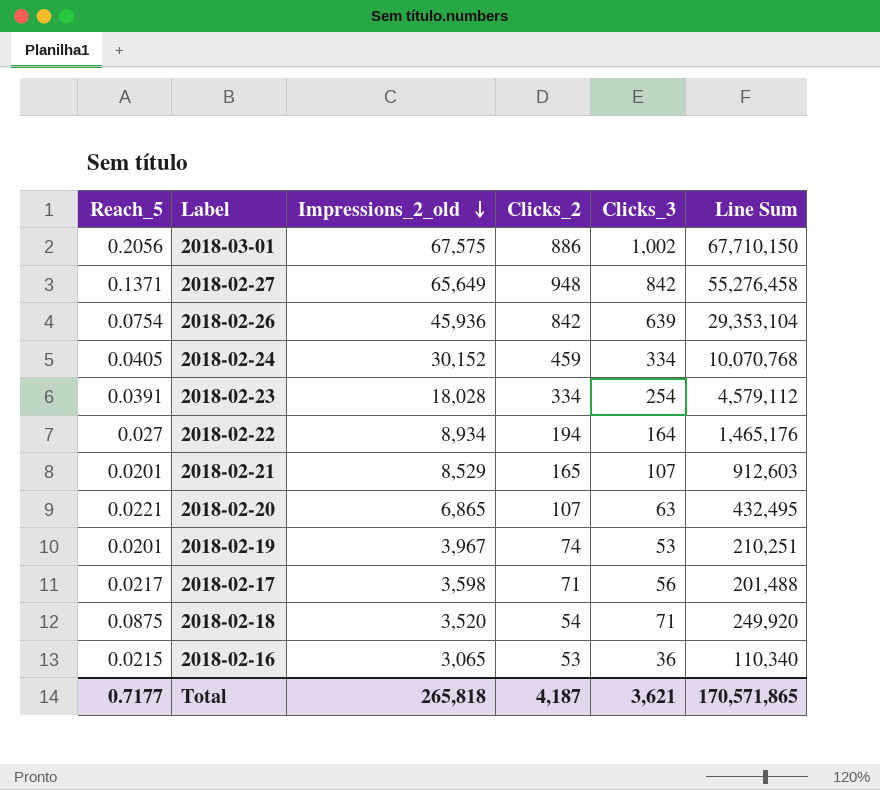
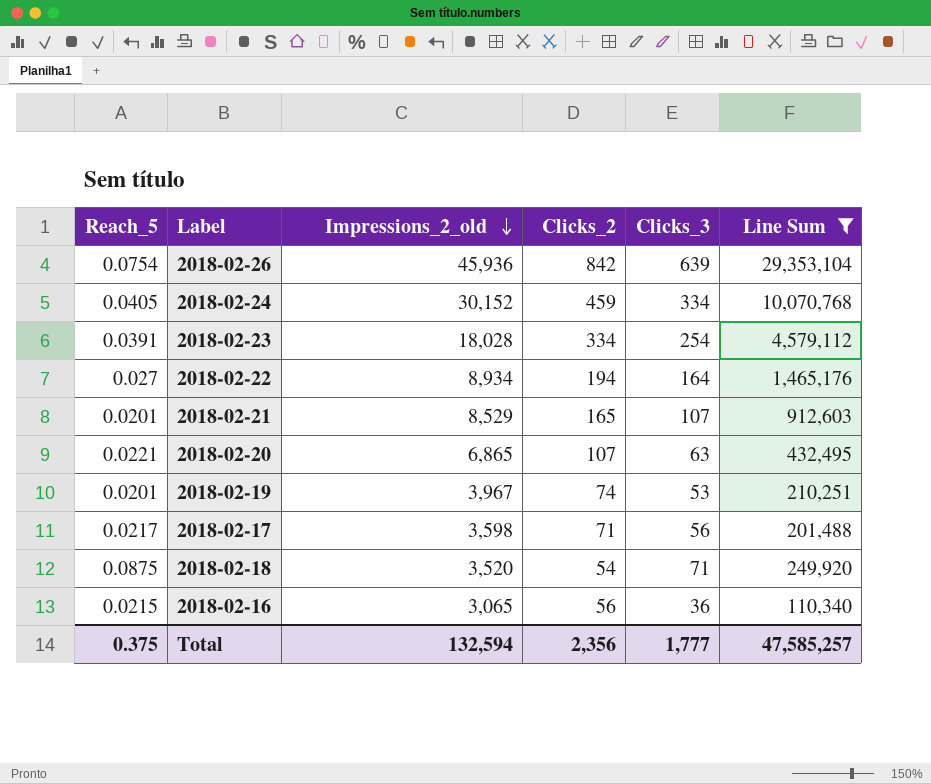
filter: none -> Line Sum <= 29,353,104
2018-02-16 | Clicks_2: 53 -> 56
Total | Reach_5: 0.7177 -> 0.375
Total | Impressions_2_old: 265,818 -> 132,594
Total | Clicks_2: 4,187 -> 2,356
Total | Clicks_3: 3,621 -> 1,777
Total | Line Sum: 170,571,865 -> 47,585,257

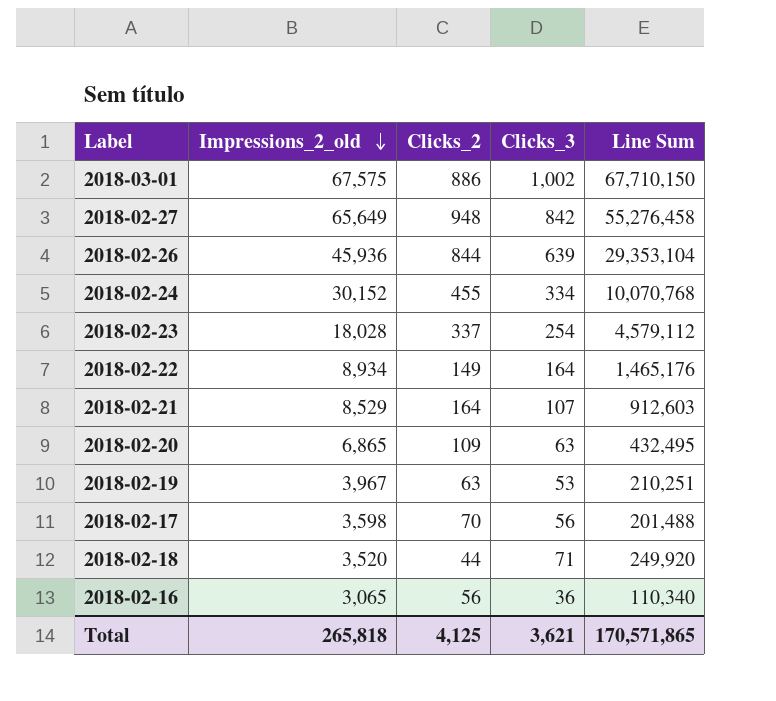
filter: Line Sum <= 29,353,104 -> none
column Reach_5 | position: 1 -> none
2018-02-26 | Clicks_2: 842 -> 844
2018-02-24 | Clicks_2: 459 -> 455
2018-02-23 | Clicks_2: 334 -> 337
2018-02-22 | Clicks_2: 194 -> 149
2018-02-21 | Clicks_2: 165 -> 164
2018-02-20 | Clicks_2: 107 -> 109
2018-02-19 | Clicks_2: 74 -> 63
2018-02-17 | Clicks_2: 71 -> 70
2018-02-18 | Clicks_2: 54 -> 44
Total | Impressions_2_old: 132,594 -> 265,818
Total | Clicks_2: 2,356 -> 4,125
Total | Clicks_3: 1,777 -> 3,621
Total | Line Sum: 47,585,257 -> 170,571,865

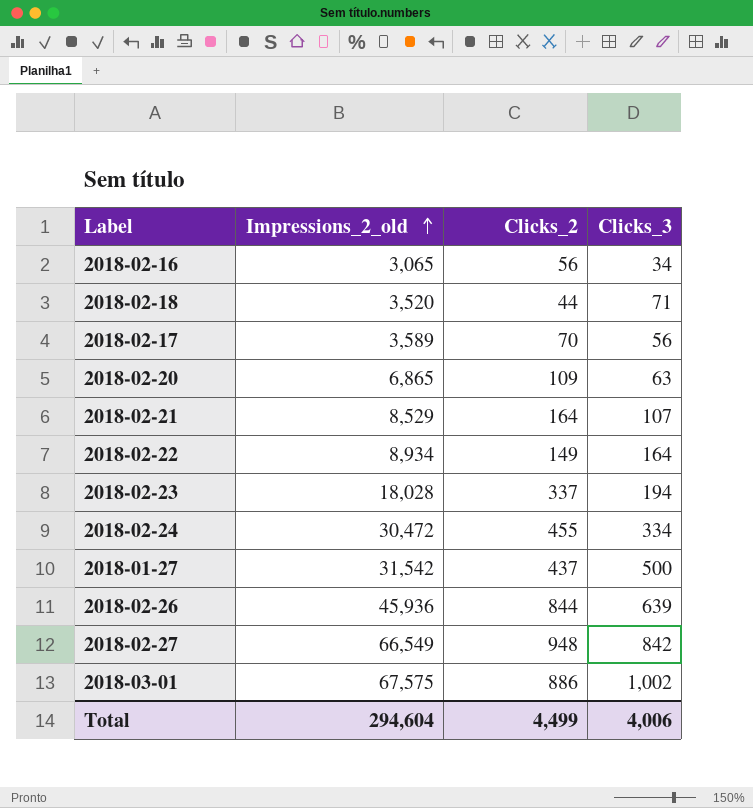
row order: Impressions_2_old descending -> Impressions_2_old ascending
column Line Sum | formula: [Impressions_2_old] * [Clicks_3] -> none
row 2018-02-19: 3,967 | 63 | 53 | 210,251 -> none
2018-02-16 | Clicks_3: 36 -> 34
2018-02-17 | Impressions_2_old: 3,598 -> 3,589
2018-02-23 | Clicks_3: 254 -> 194
2018-02-24 | Impressions_2_old: 30,152 -> 30,472
row 2018-01-27: none -> 31,542 | 437 | 500
2018-02-27 | Impressions_2_old: 65,649 -> 66,549
Total | Impressions_2_old: 265,818 -> 294,604
Total | Clicks_2: 4,125 -> 4,499
Total | Clicks_3: 3,621 -> 4,006

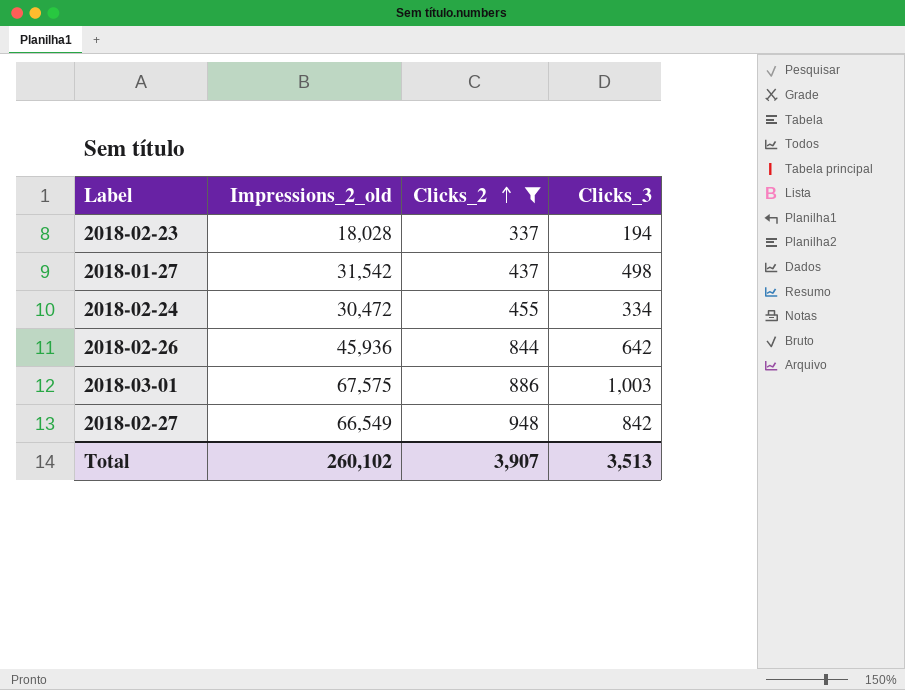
filter: none -> Clicks_2 >= 337
row order: Impressions_2_old ascending -> Clicks_2 ascending
2018-01-27 | Clicks_3: 500 -> 498
2018-02-26 | Clicks_3: 639 -> 642
2018-03-01 | Clicks_3: 1,002 -> 1,003
Total | Impressions_2_old: 294,604 -> 260,102
Total | Clicks_2: 4,499 -> 3,907
Total | Clicks_3: 4,006 -> 3,513

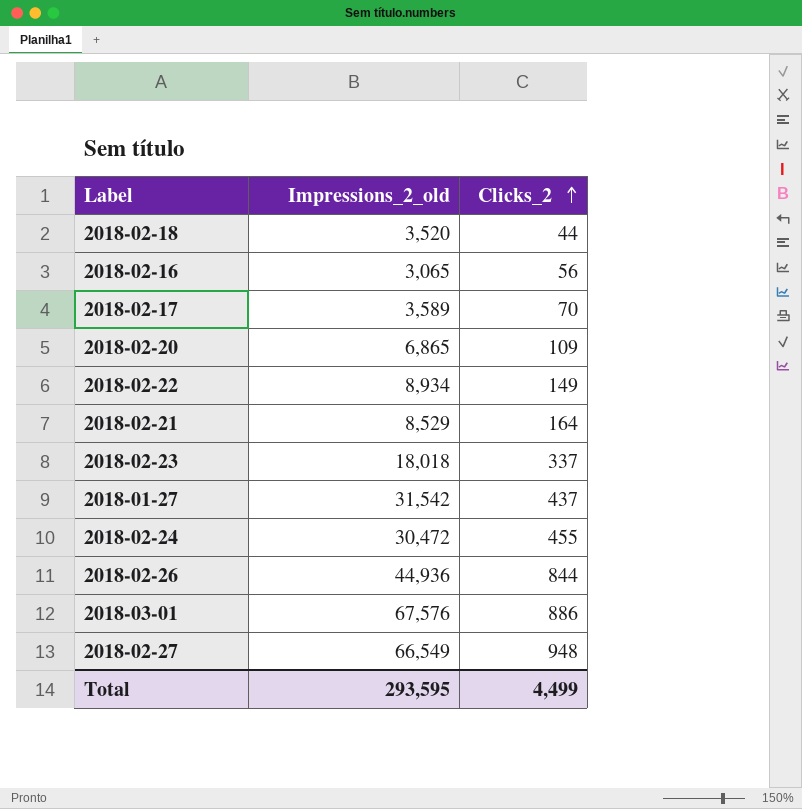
filter: Clicks_2 >= 337 -> none
column Clicks_3 | position: 4 -> none
2018-02-23 | Impressions_2_old: 18,028 -> 18,018
2018-02-26 | Impressions_2_old: 45,936 -> 44,936
2018-03-01 | Impressions_2_old: 67,575 -> 67,576
Total | Impressions_2_old: 260,102 -> 293,595
Total | Clicks_2: 3,907 -> 4,499

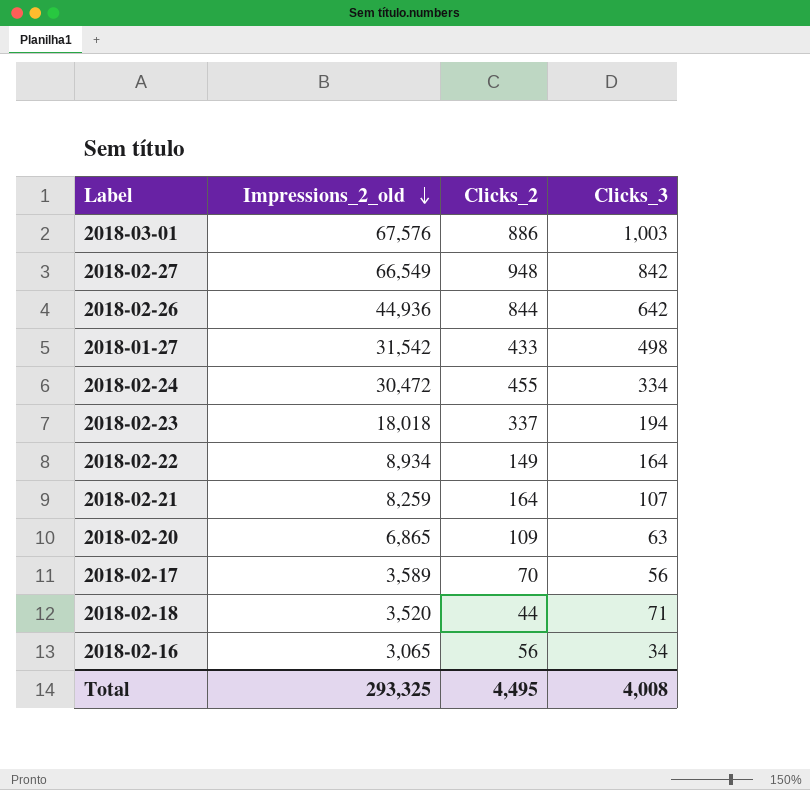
row order: Clicks_2 ascending -> Impressions_2_old descending
column Clicks_3 | position: none -> 4
2018-01-27 | Clicks_2: 437 -> 433
2018-02-21 | Impressions_2_old: 8,529 -> 8,259
Total | Impressions_2_old: 293,595 -> 293,325
Total | Clicks_2: 4,499 -> 4,495

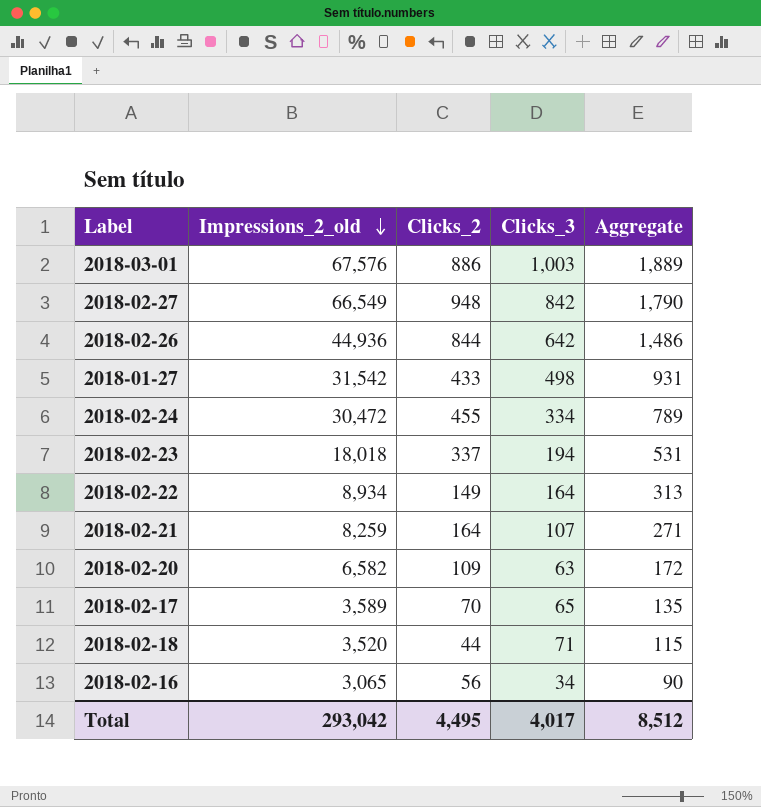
column Aggregate | formula: none -> [Clicks_2] + [Clicks_3]
2018-02-20 | Impressions_2_old: 6,865 -> 6,582
2018-02-17 | Clicks_3: 56 -> 65
Total | Impressions_2_old: 293,325 -> 293,042
Total | Clicks_3: 4,008 -> 4,017

